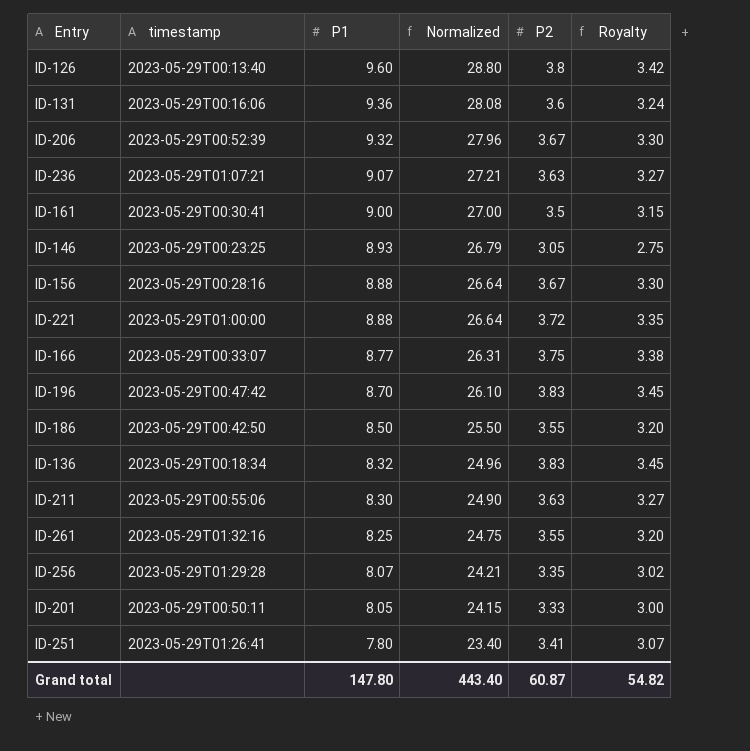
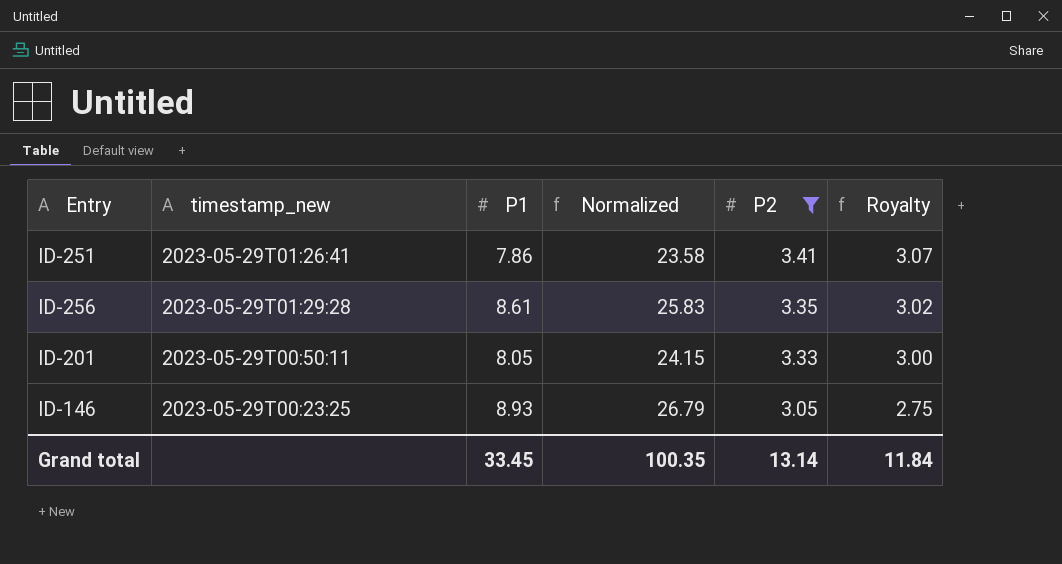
filter: none -> P2 <= 3.41
row order: P1 descending -> P2 descending
column name: timestamp -> timestamp_new
ID-251 | P1: 7.80 -> 7.86
ID-251 | Normalized: 23.40 -> 23.58
ID-256 | P1: 8.07 -> 8.61
ID-256 | Normalized: 24.21 -> 25.83
Grand total | P1: 147.80 -> 33.45
Grand total | Normalized: 443.40 -> 100.35
Grand total | P2: 60.87 -> 13.14
Grand total | Royalty: 54.82 -> 11.84

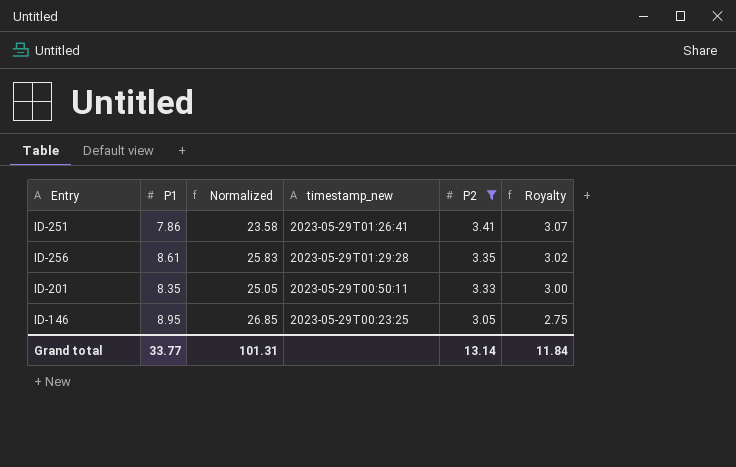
column timestamp_new | position: 2 -> 4
ID-201 | P1: 8.05 -> 8.35
ID-201 | Normalized: 24.15 -> 25.05
ID-146 | P1: 8.93 -> 8.95
ID-146 | Normalized: 26.79 -> 26.85
Grand total | P1: 33.45 -> 33.77
Grand total | Normalized: 100.35 -> 101.31

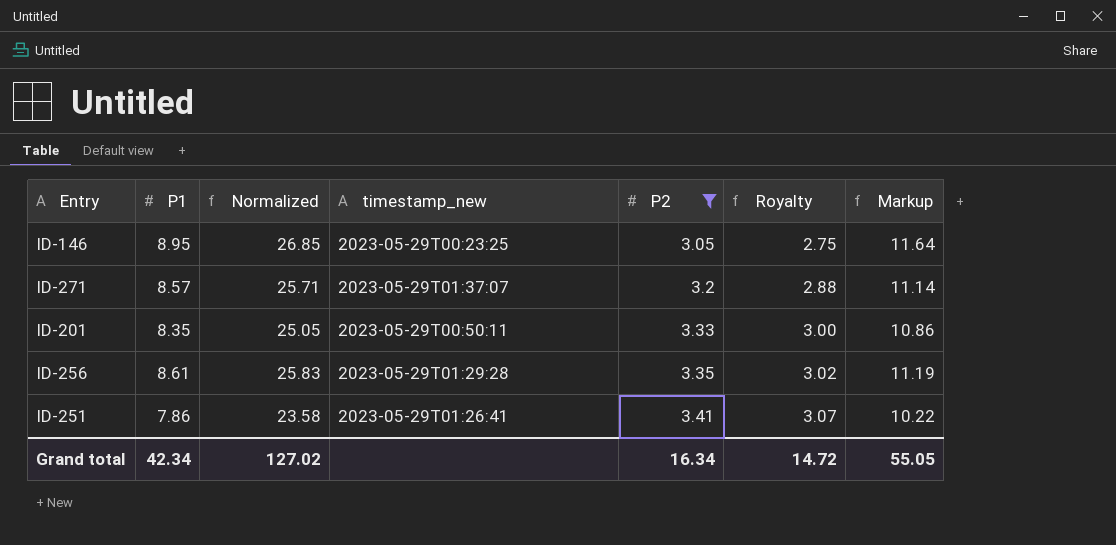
row order: P2 descending -> P2 ascending
column Markup | formula: none -> [P1] * 1.3
row ID-271: none -> 8.57 | 25.71 | 2023-05-29T01:37:07 | 3.2 | 2.88 | 11.14
Grand total | P1: 33.77 -> 42.34
Grand total | Normalized: 101.31 -> 127.02
Grand total | P2: 13.14 -> 16.34
Grand total | Royalty: 11.84 -> 14.72

